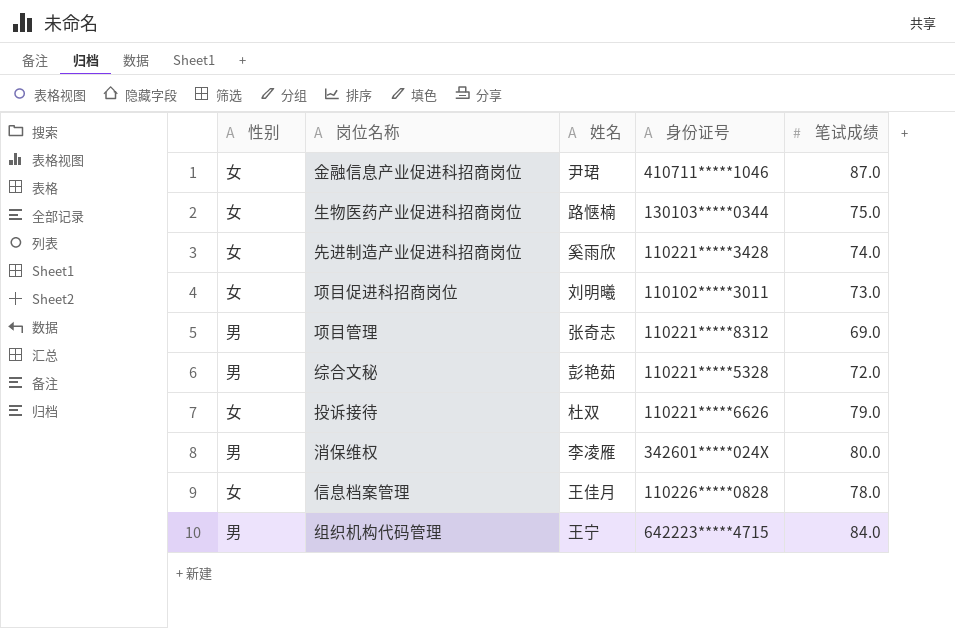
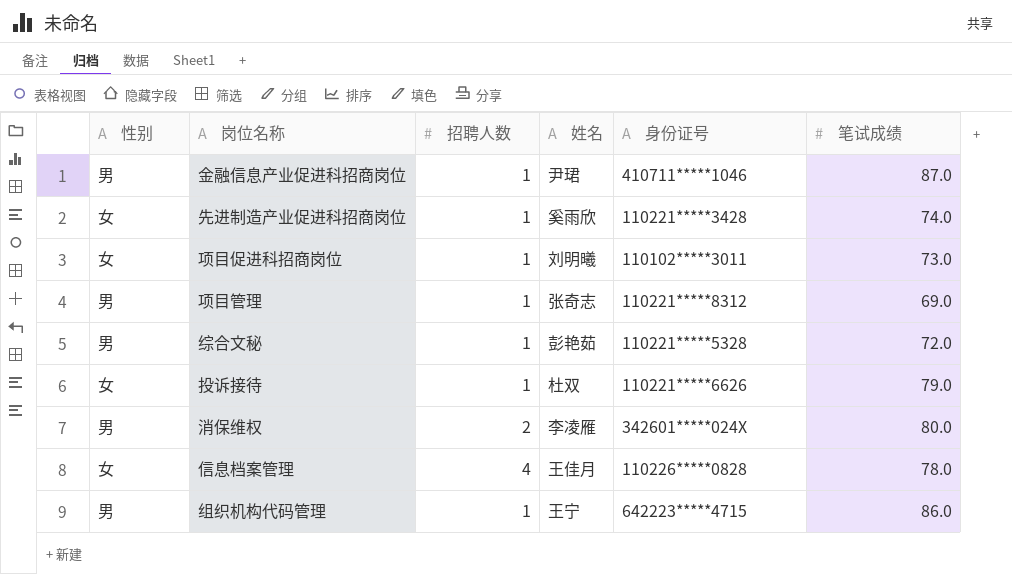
column 招聘人数 | position: none -> 3
row 生物医药产业促进科招商岗位: 女 | 路惬楠 | 130103*****0344 | 75.0 -> none
金融信息产业促进科招商岗位 | 性别: 女 -> 男
组织机构代码管理 | 笔试成绩: 84.0 -> 86.0

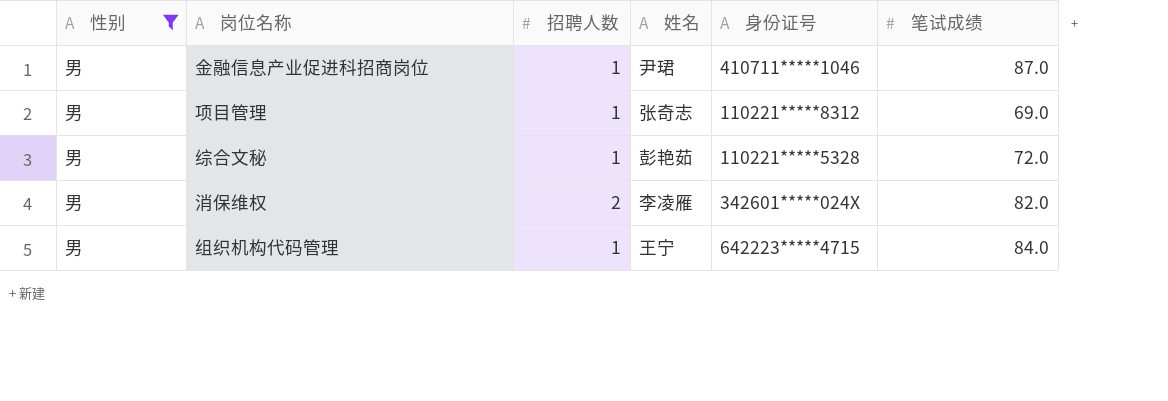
filter: none -> 性别 = 男
消保维权 | 笔试成绩: 80.0 -> 82.0
组织机构代码管理 | 笔试成绩: 86.0 -> 84.0

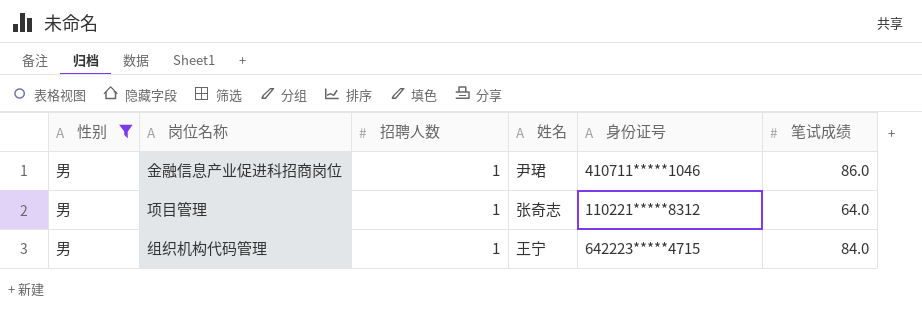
row 综合文秘: 男 | 1 | 彭艳茹 | 110221*****5328 | 72.0 -> none
row 消保维权: 男 | 2 | 李凌雁 | 342601*****024X | 82.0 -> none
金融信息产业促进科招商岗位 | 笔试成绩: 87.0 -> 86.0
项目管理 | 笔试成绩: 69.0 -> 64.0

